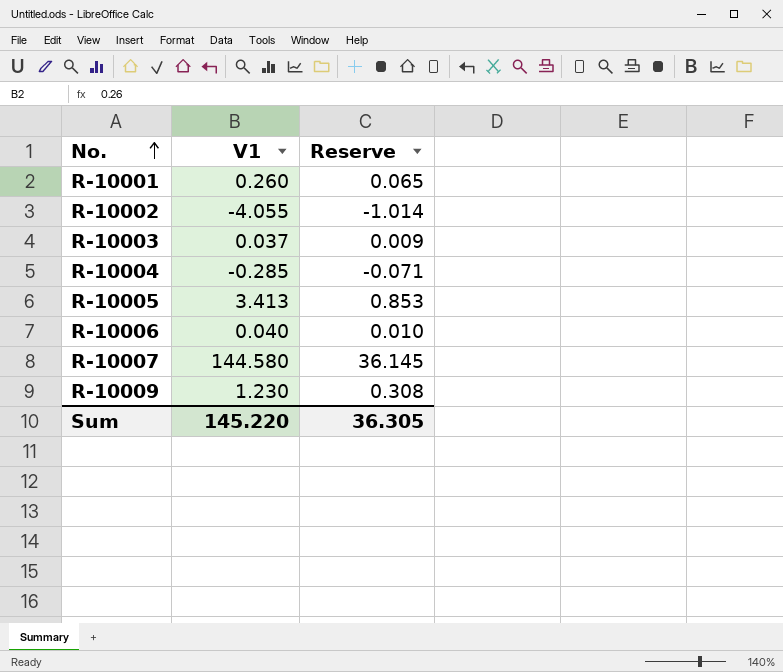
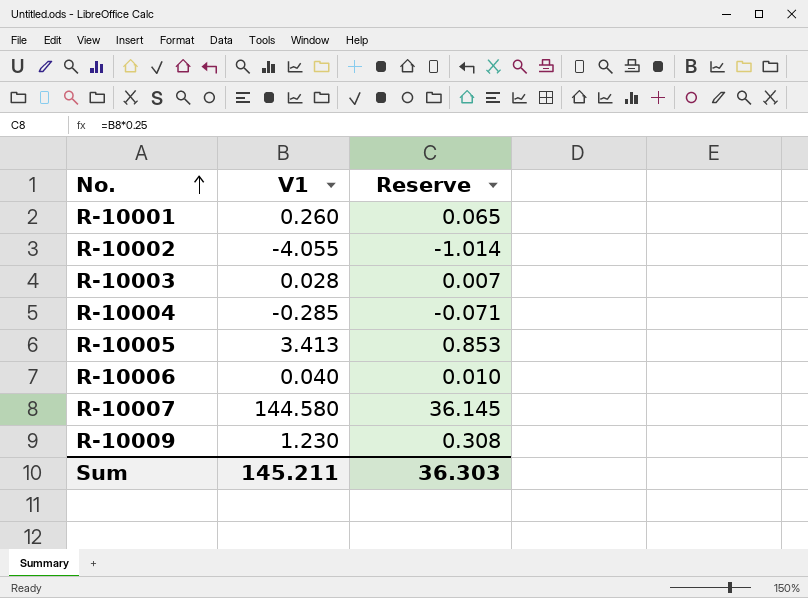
R-10003 | V1: 0.037 -> 0.028
R-10003 | Reserve: 0.009 -> 0.007
Sum | V1: 145.220 -> 145.211
Sum | Reserve: 36.305 -> 36.303

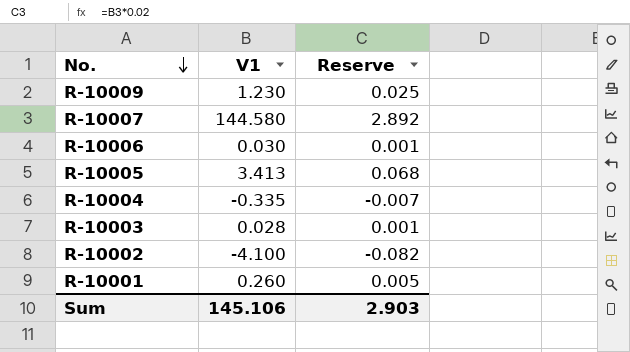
row order: No. ascending -> No. descending
column Reserve | formula: [V1] * 0.25 -> [V1] * 0.02
R-10006 | V1: 0.040 -> 0.030
R-10004 | V1: -0.285 -> -0.335
R-10002 | V1: -4.055 -> -4.100
Sum | V1: 145.211 -> 145.106
Sum | Reserve: 36.303 -> 2.903

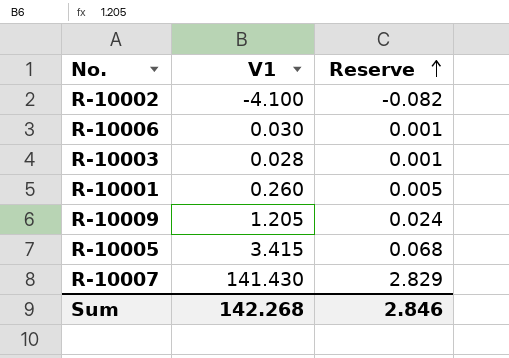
row order: No. descending -> Reserve ascending
row R-10004: -0.335 | -0.007 -> none
R-10009 | V1: 1.230 -> 1.205
R-10009 | Reserve: 0.025 -> 0.024
R-10005 | V1: 3.413 -> 3.415
R-10007 | V1: 144.580 -> 141.430
R-10007 | Reserve: 2.892 -> 2.829
Sum | V1: 145.106 -> 142.268
Sum | Reserve: 2.903 -> 2.846

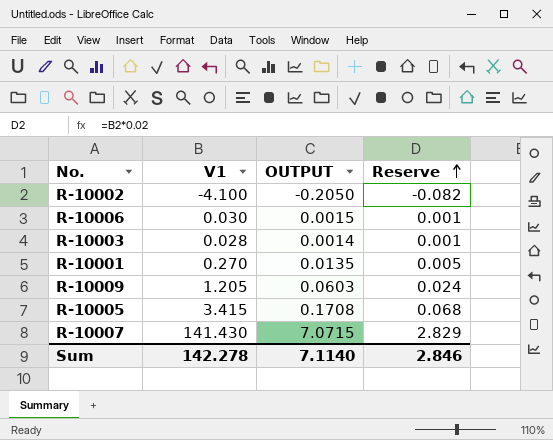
column OUTPUT | formula: none -> [V1] * 0.05
R-10001 | V1: 0.260 -> 0.270
Sum | V1: 142.268 -> 142.278

